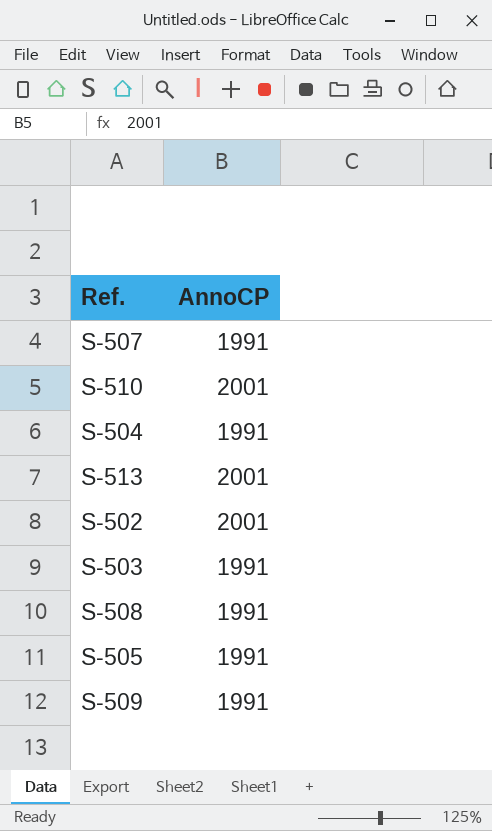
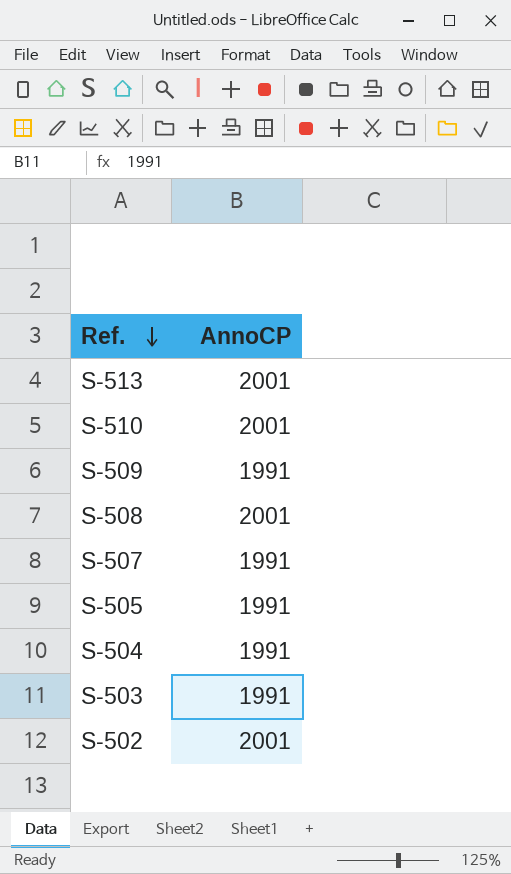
row order: none -> Ref. descending
S-508 | AnnoCP: 1991 -> 2001

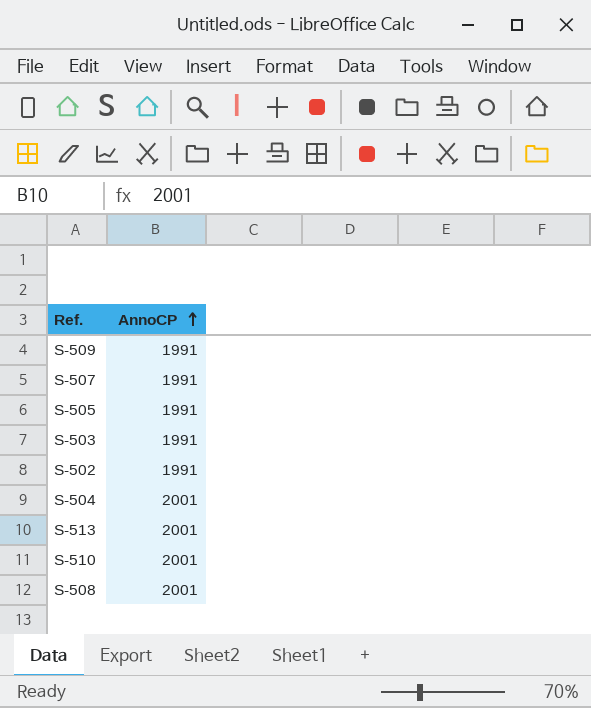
row order: Ref. descending -> AnnoCP ascending
S-502 | AnnoCP: 2001 -> 1991
S-504 | AnnoCP: 1991 -> 2001

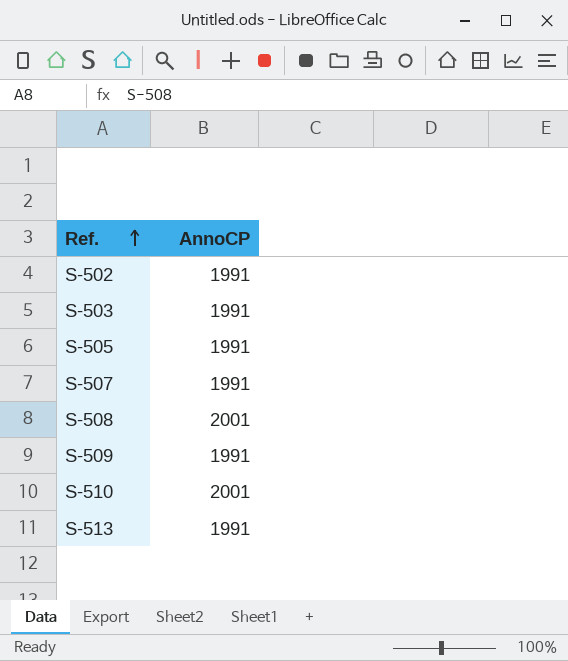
row order: AnnoCP ascending -> Ref. ascending
row S-504: 2001 -> none
S-513 | AnnoCP: 2001 -> 1991

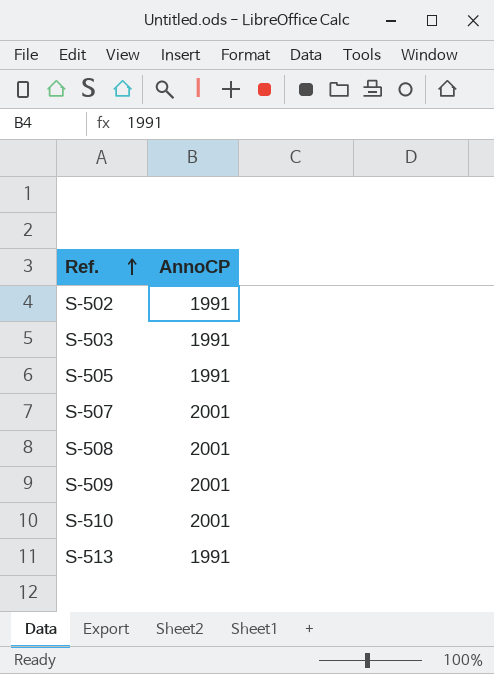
S-507 | AnnoCP: 1991 -> 2001
S-509 | AnnoCP: 1991 -> 2001

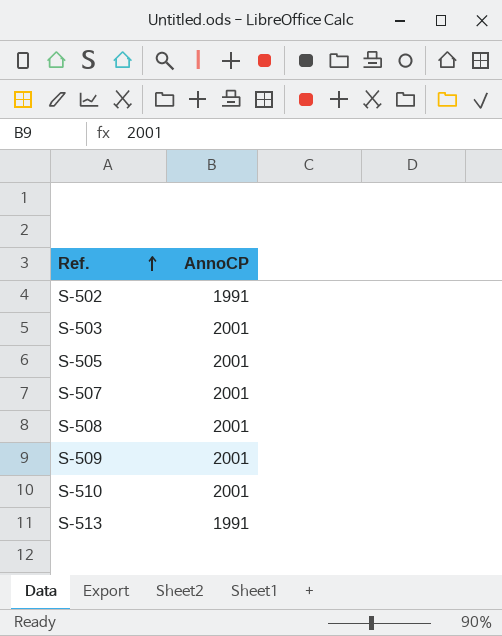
S-503 | AnnoCP: 1991 -> 2001
S-505 | AnnoCP: 1991 -> 2001

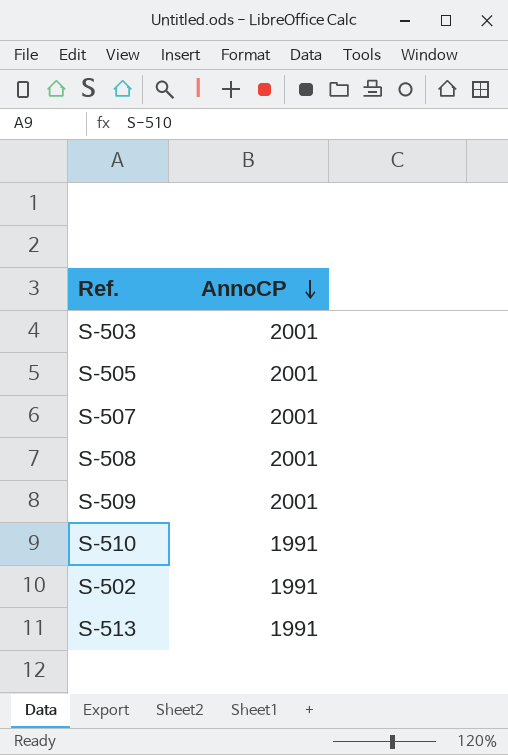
row order: Ref. ascending -> AnnoCP descending
S-510 | AnnoCP: 2001 -> 1991

